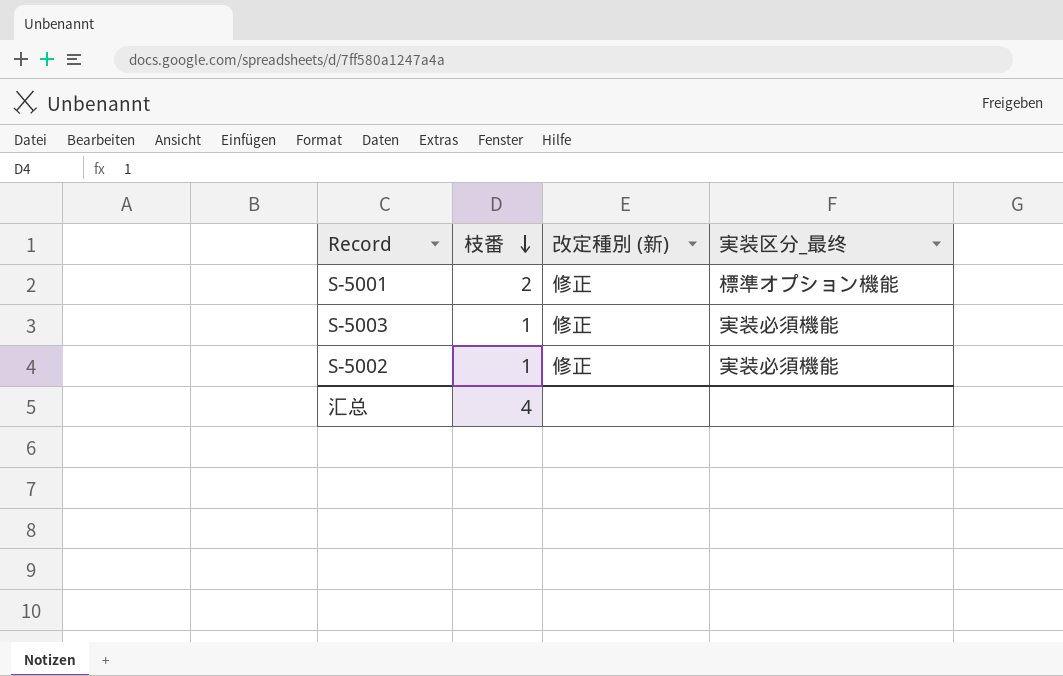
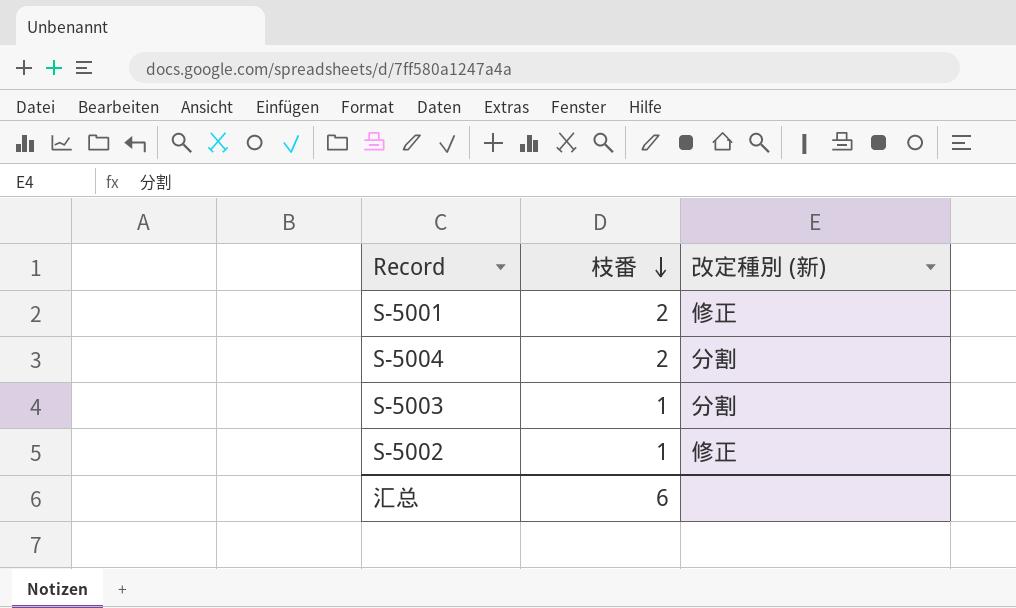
column 実装区分_最终 | position: 4 -> none
row S-5004: none -> 2 | 分割
S-5003 | 改定種別 (新): 修正 -> 分割
汇总 | 枝番: 4 -> 6

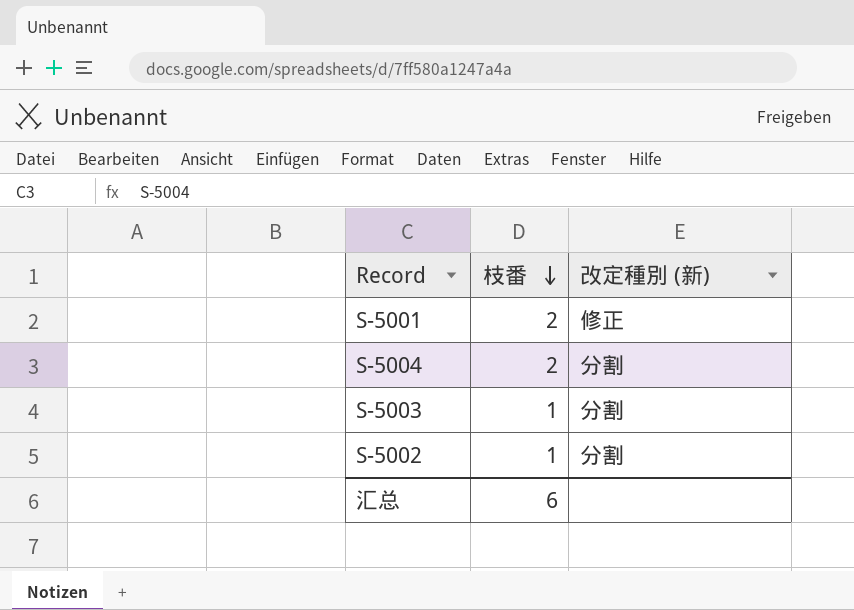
S-5002 | 改定種別 (新): 修正 -> 分割

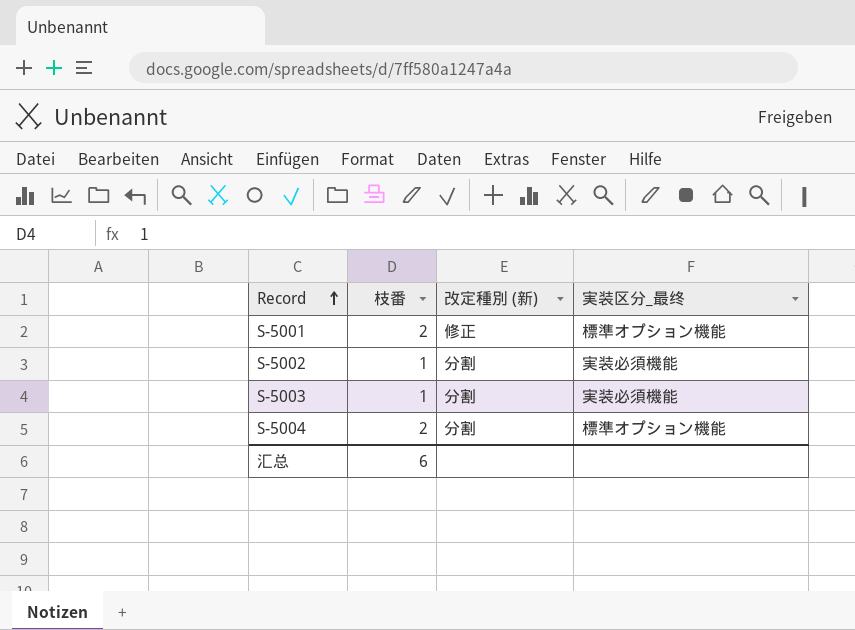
row order: 枝番 descending -> Record ascending
column 実装区分_最终 | position: none -> 4

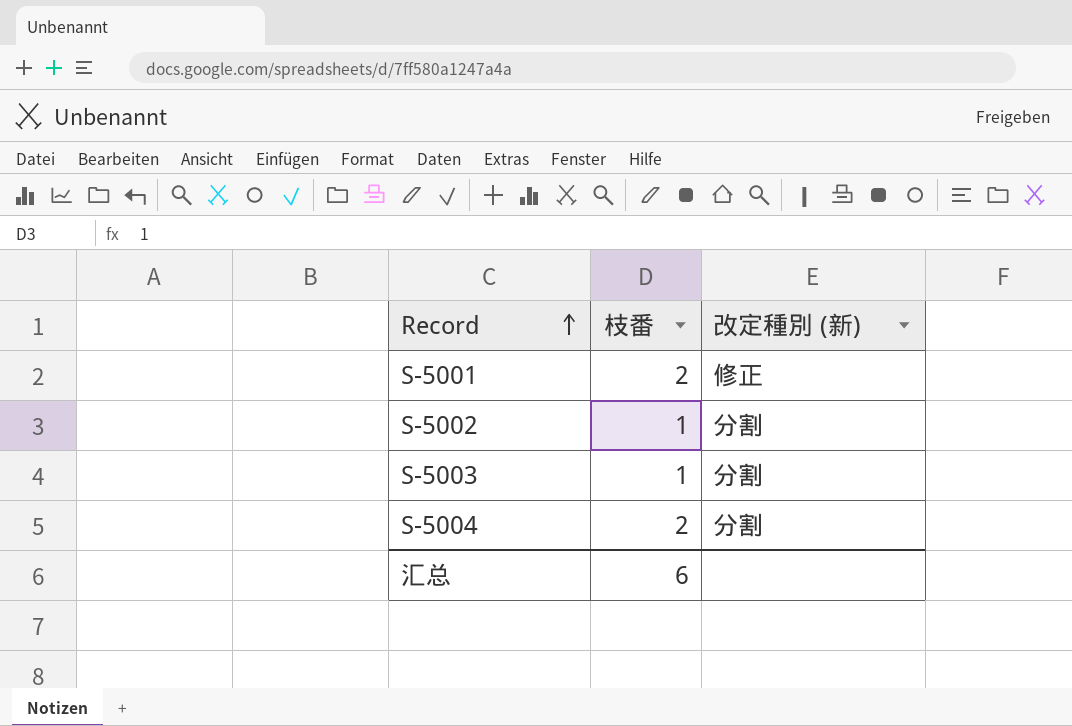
column 実装区分_最终 | position: 4 -> none

